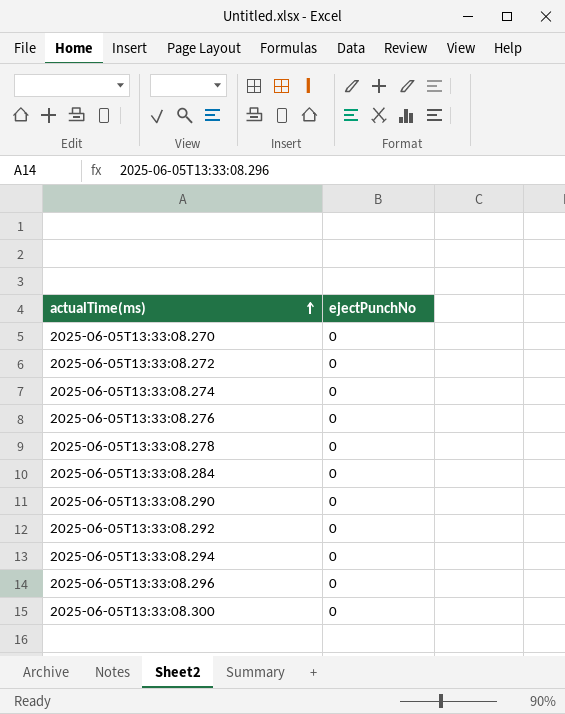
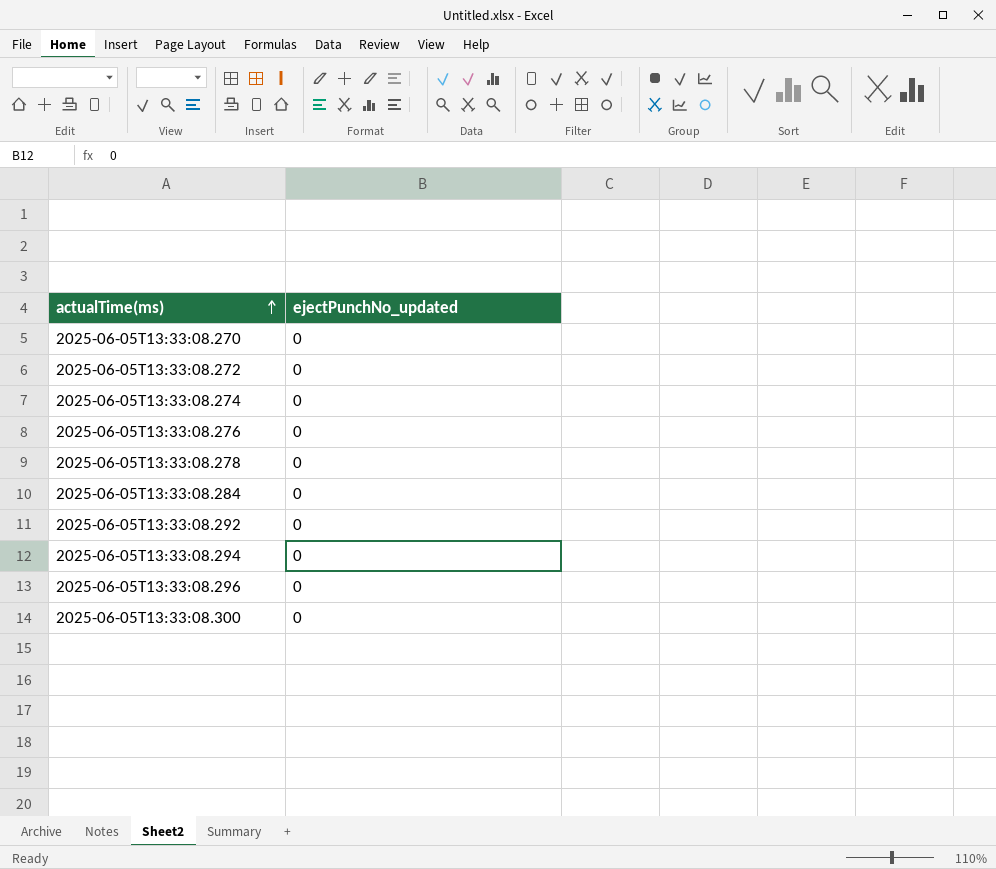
column name: ejectPunchNo -> ejectPunchNo_updated
row 2025-06-05T13:33:08.290: 0 -> none

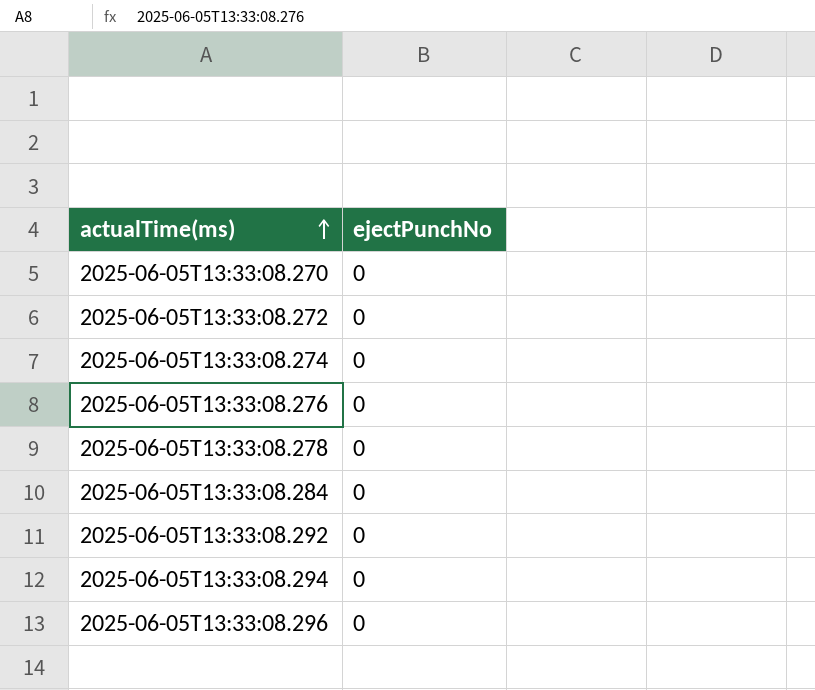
column name: ejectPunchNo_updated -> ejectPunchNo
row 2025-06-05T13:33:08.300: 0 -> none

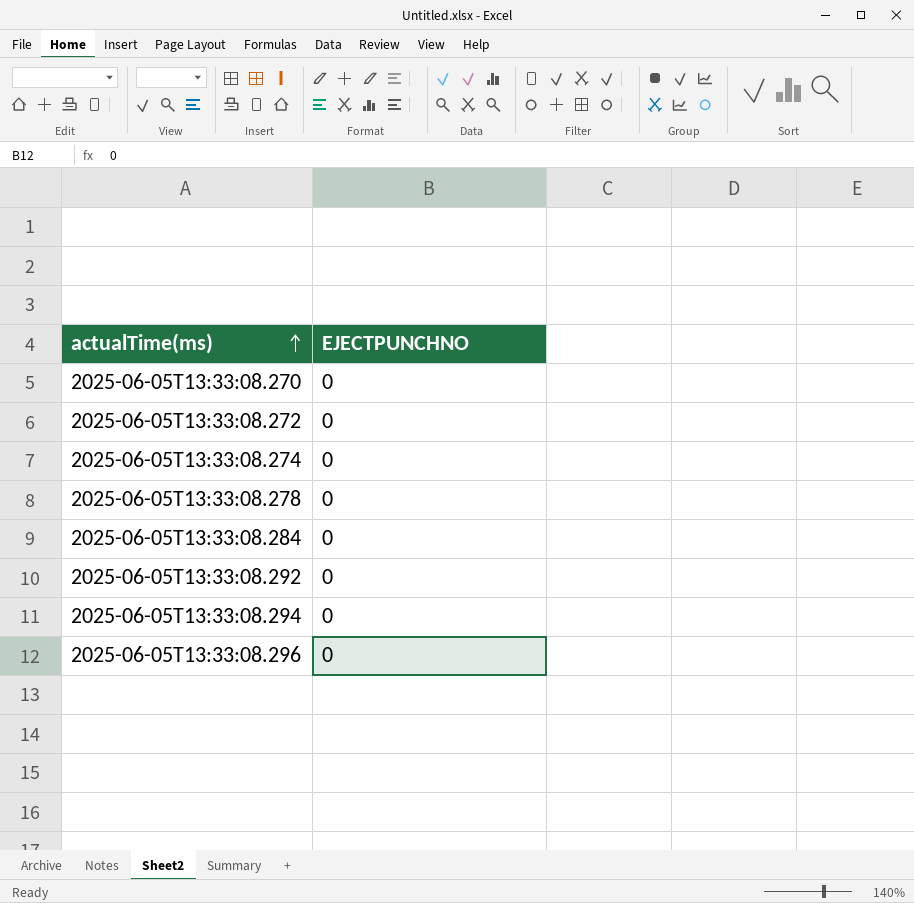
column name: ejectPunchNo -> EJECTPUNCHNO
row 2025-06-05T13:33:08.276: 0 -> none

